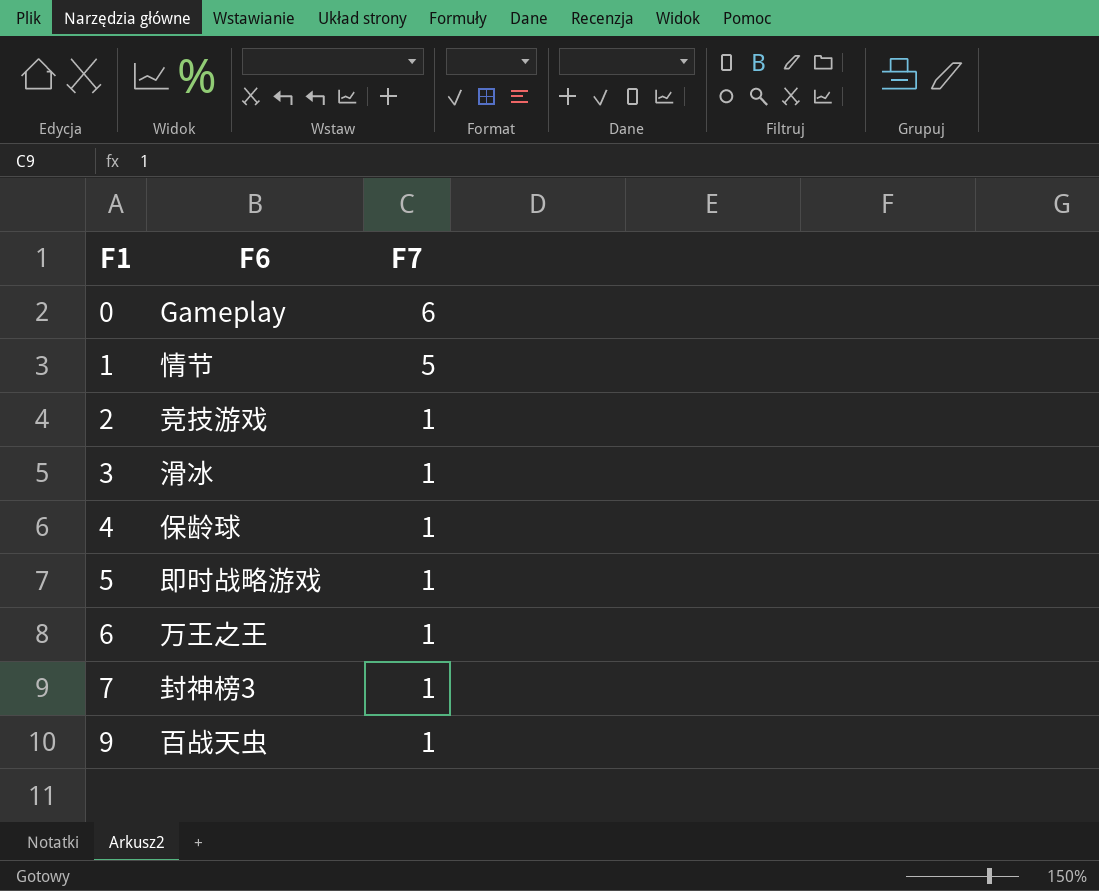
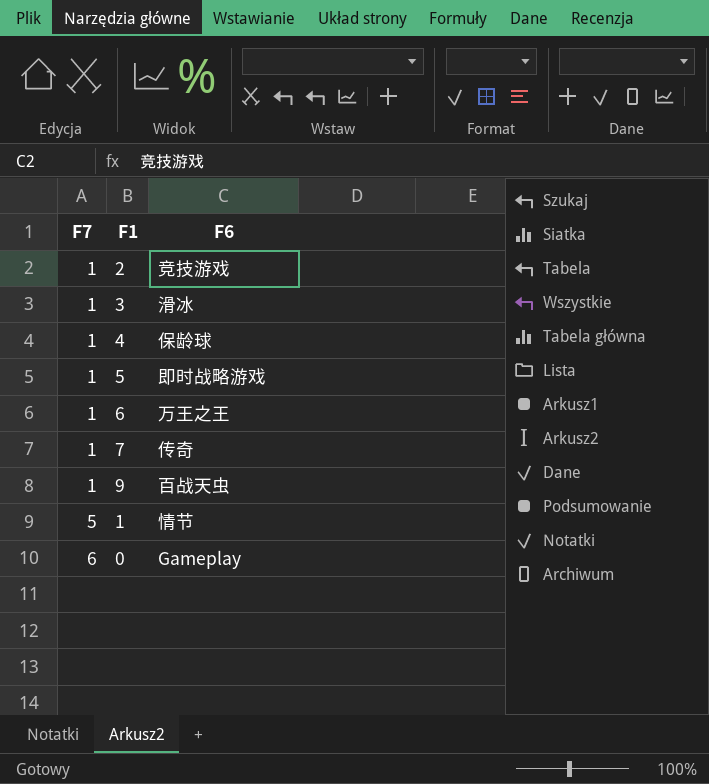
row order: F1 ascending -> F7 ascending
column F7 | position: 3 -> 1
7 | F6: 封神榜3 -> 传奇

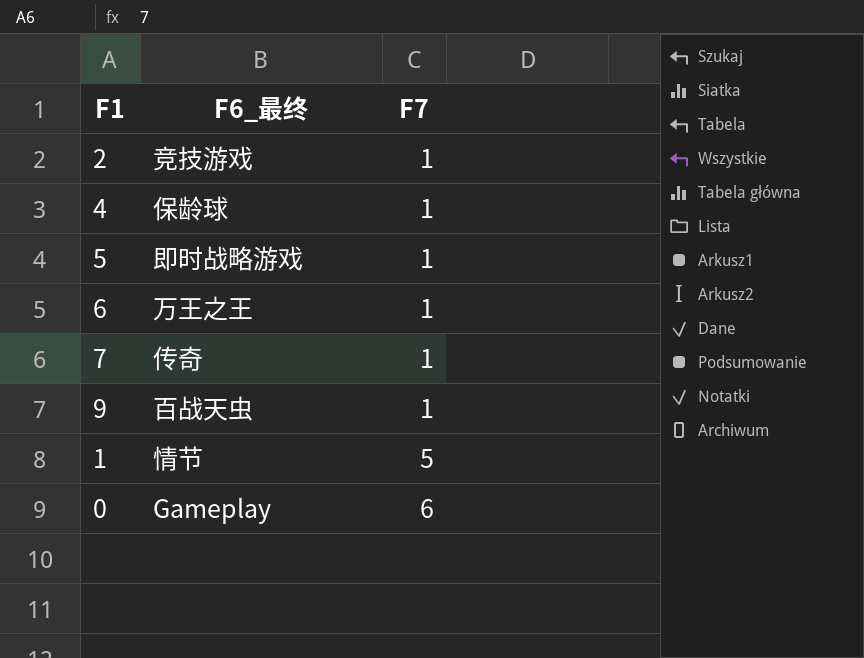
column name: F6 -> F6_最终
column F7 | position: 1 -> 3
row 3: 1 | 滑冰 -> none

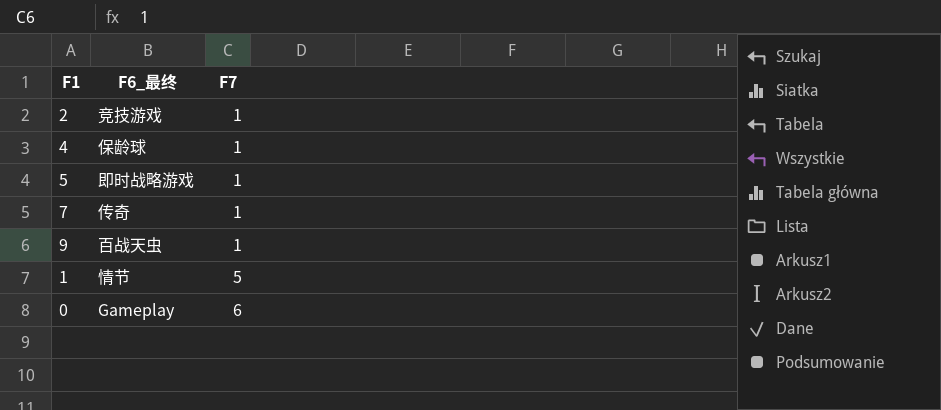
row 6: 万王之王 | 1 -> none

